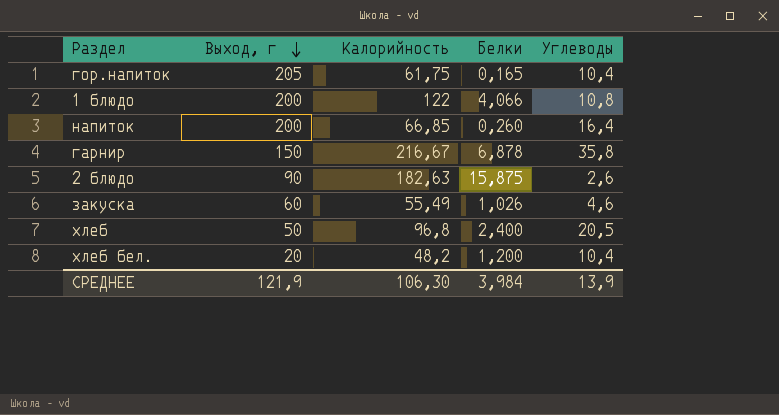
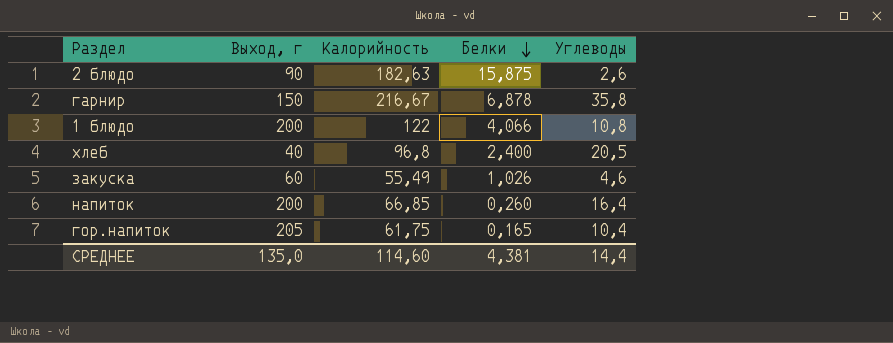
row order: Выход, г descending -> Белки descending
row хлеб бел.: 20 | 48,2 | 1,200 | 10,4 -> none
хлеб | Выход, г: 50 -> 40
СРЕДНЕЕ | Выход, г: 121,9 -> 135,0
СРЕДНЕЕ | Калорийность: 106,30 -> 114,60
СРЕДНЕЕ | Белки: 3,984 -> 4,381
СРЕДНЕЕ | Углеводы: 13,9 -> 14,4

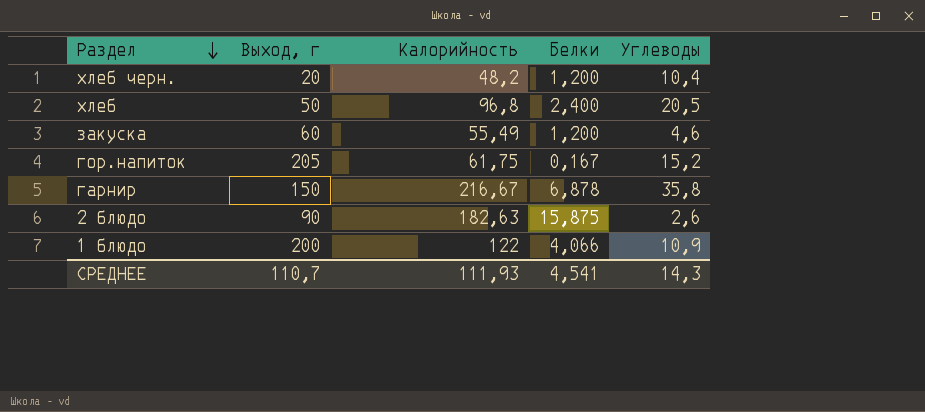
row order: Белки descending -> Раздел descending
row напиток: 200 | 66,85 | 0,260 | 16,4 -> none
row хлеб черн.: none -> 20 | 48,2 | 1,200 | 10,4
хлеб | Выход, г: 40 -> 50
закуска | Белки: 1,026 -> 1,200
гор.напиток | Белки: 0,165 -> 0,167
гор.напиток | Углеводы: 10,4 -> 15,2
1 блюдо | Углеводы: 10,8 -> 10,9
СРЕДНЕЕ | Выход, г: 135,0 -> 110,7
СРЕДНЕЕ | Калорийность: 114,60 -> 111,93
СРЕДНЕЕ | Белки: 4,381 -> 4,541
СРЕДНЕЕ | Углеводы: 14,4 -> 14,3

